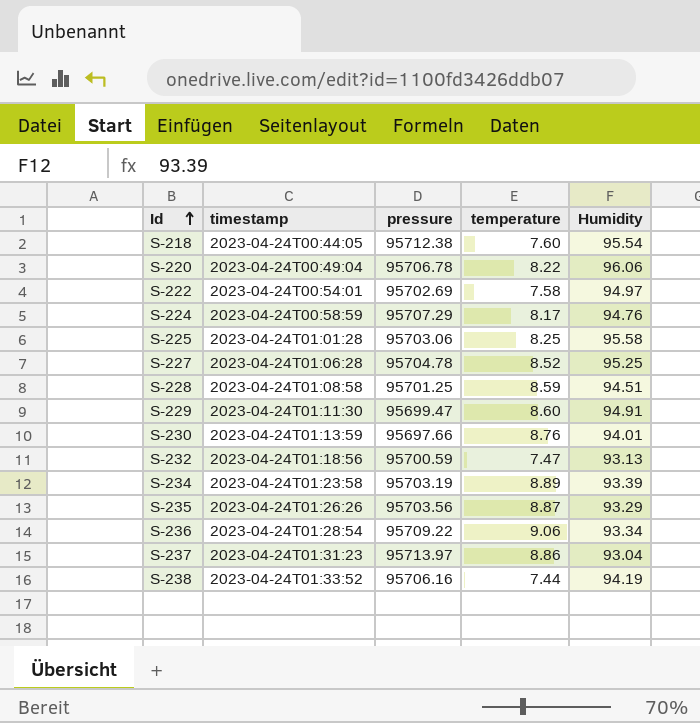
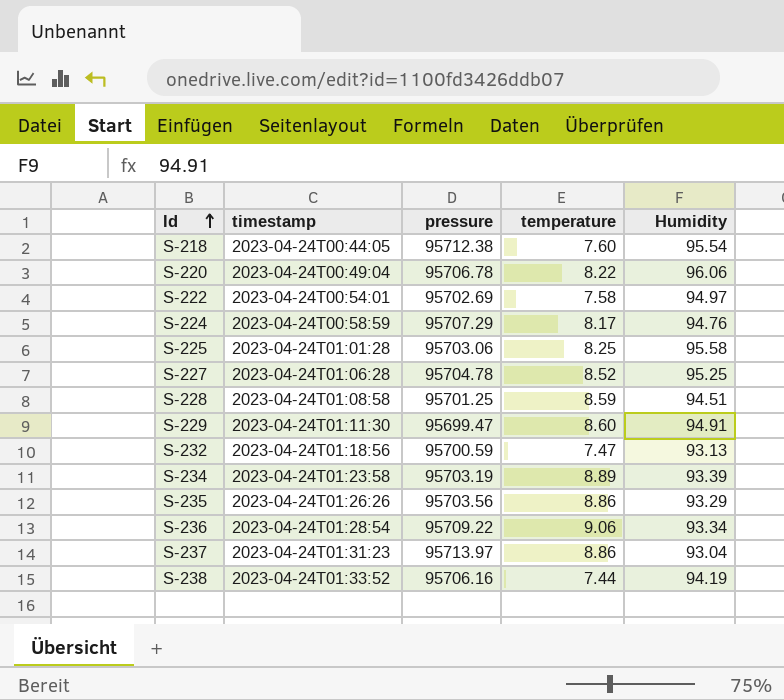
row S-230: 2023-04-24T01:13:59 | 95697.66 | 8.76 | 94.01 -> none
S-235 | temperature: 8.87 -> 8.86

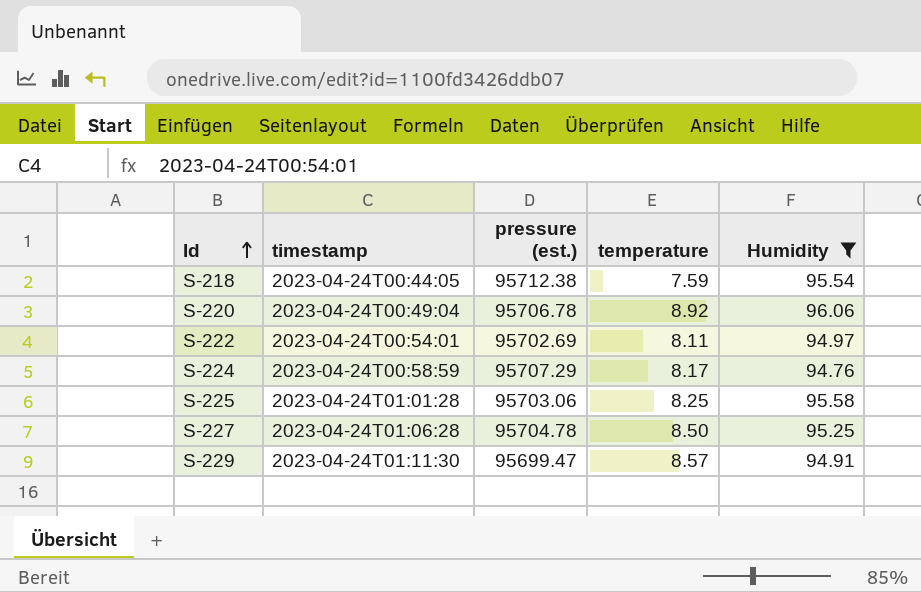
filter: none -> Humidity >= 94.76
column name: pressure -> pressure (est.)
S-218 | temperature: 7.60 -> 7.59
S-220 | temperature: 8.22 -> 8.92
S-222 | temperature: 7.58 -> 8.11
S-227 | temperature: 8.52 -> 8.50
S-229 | temperature: 8.60 -> 8.57

